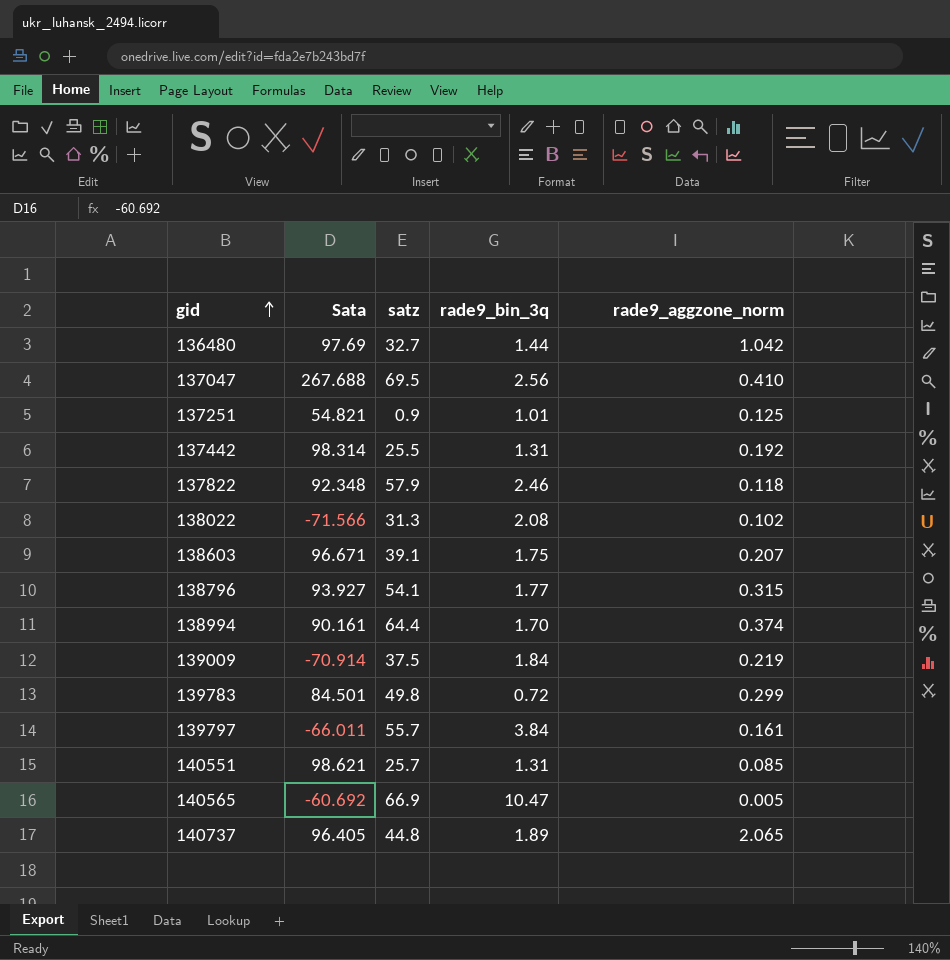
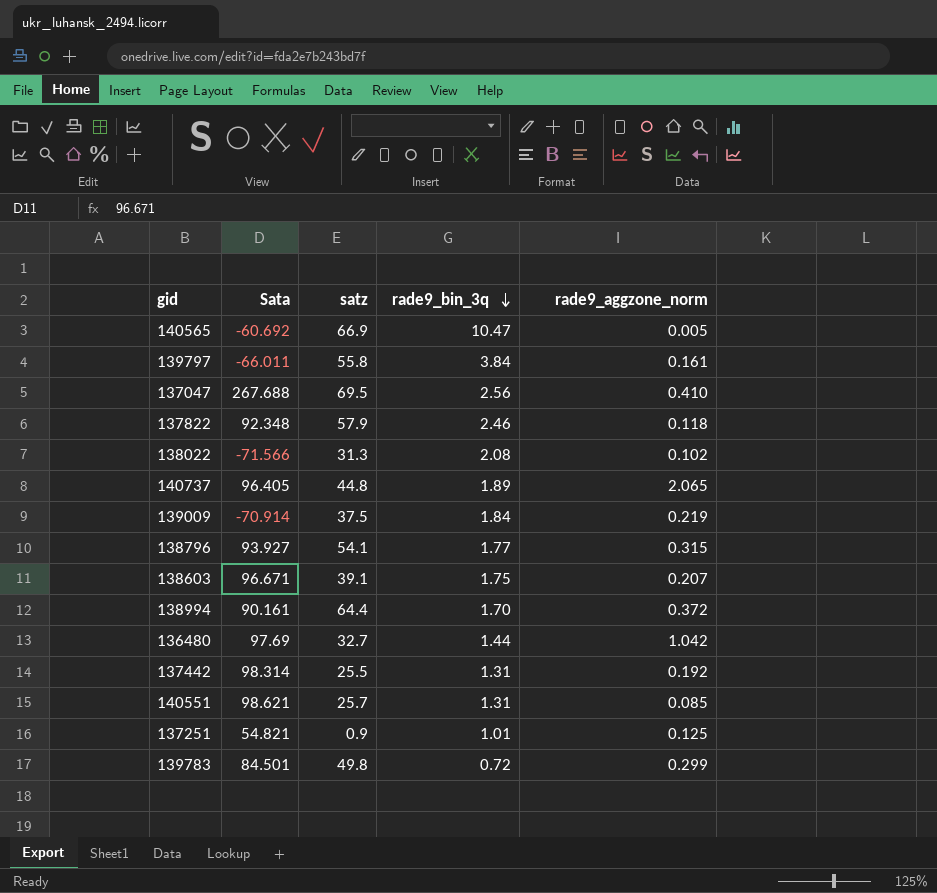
row order: gid ascending -> rade9_bin_3q descending
139797 | satz: 55.7 -> 55.8
138994 | rade9_aggzone_norm: 0.374 -> 0.372

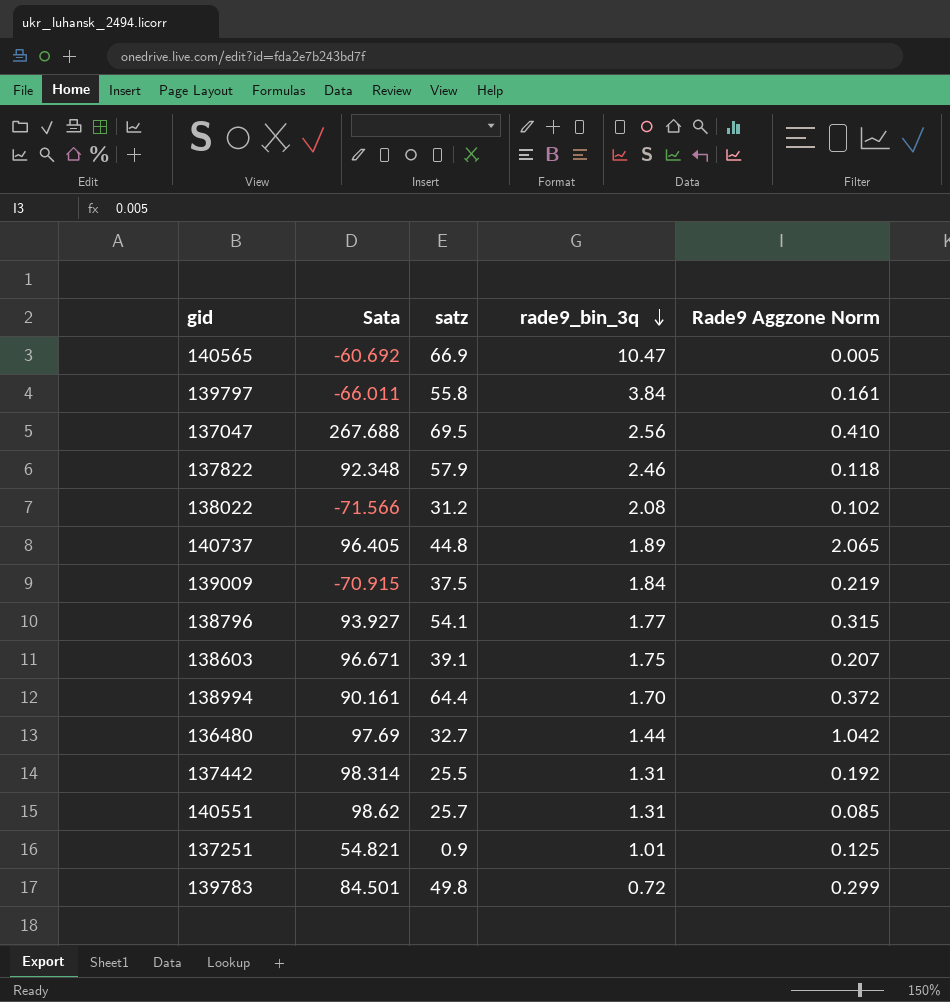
column name: rade9_aggzone_norm -> Rade9 Aggzone Norm
138022 | satz: 31.3 -> 31.2
139009 | Sata: -70.914 -> -70.915
140551 | Sata: 98.621 -> 98.62

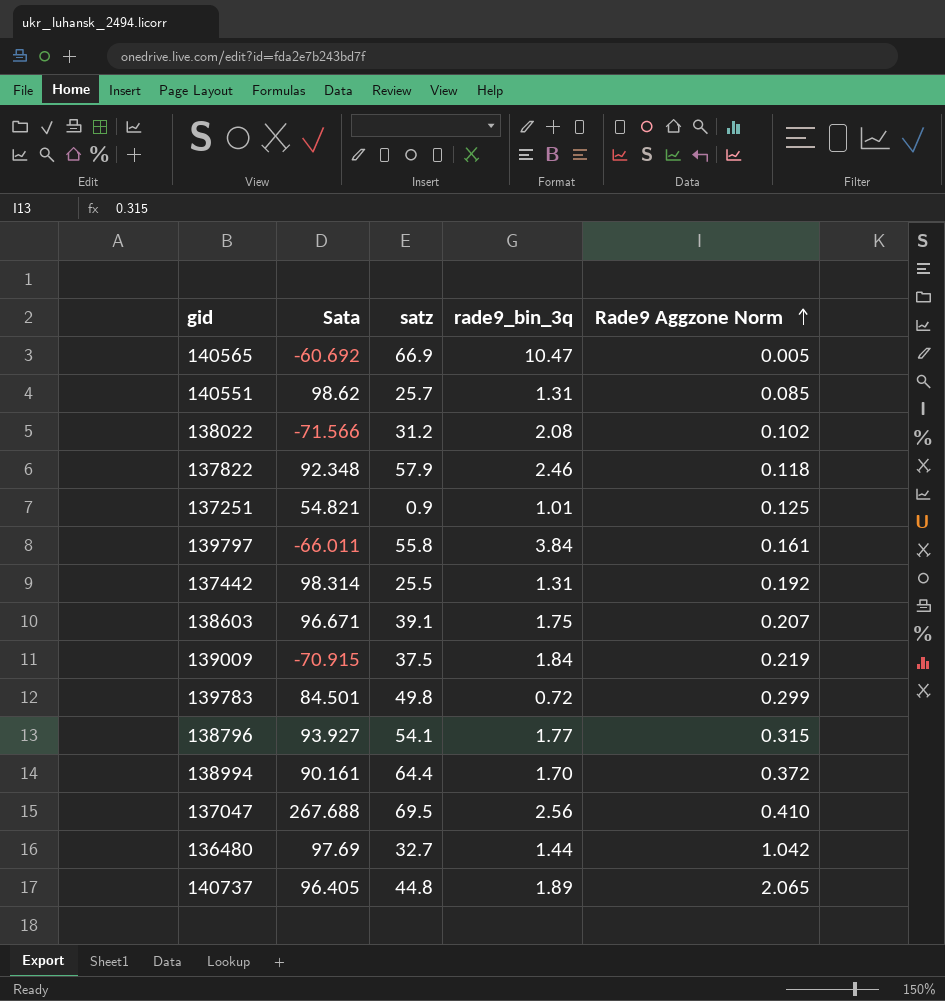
row order: rade9_bin_3q descending -> Rade9 Aggzone Norm ascending

